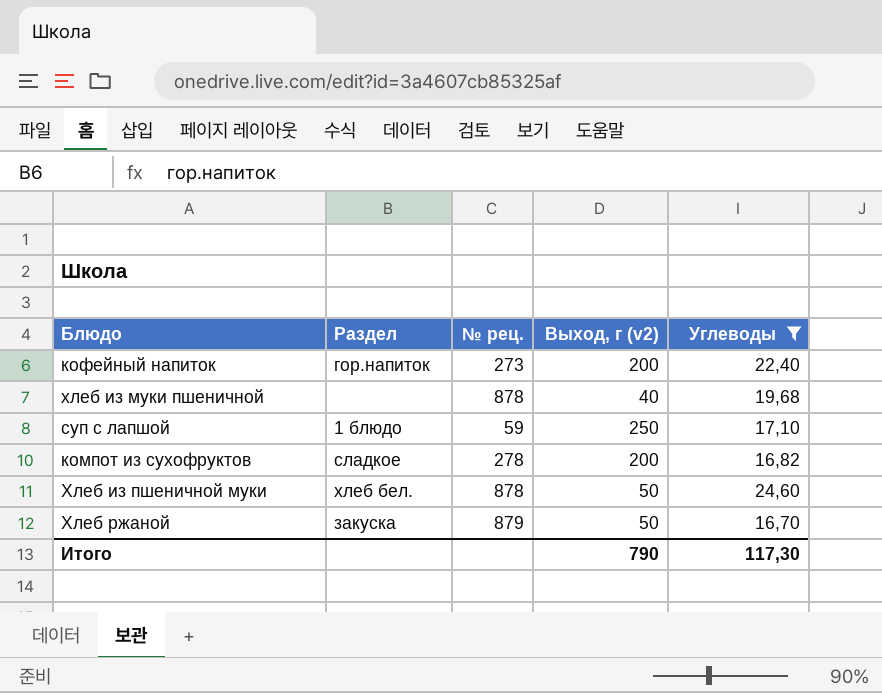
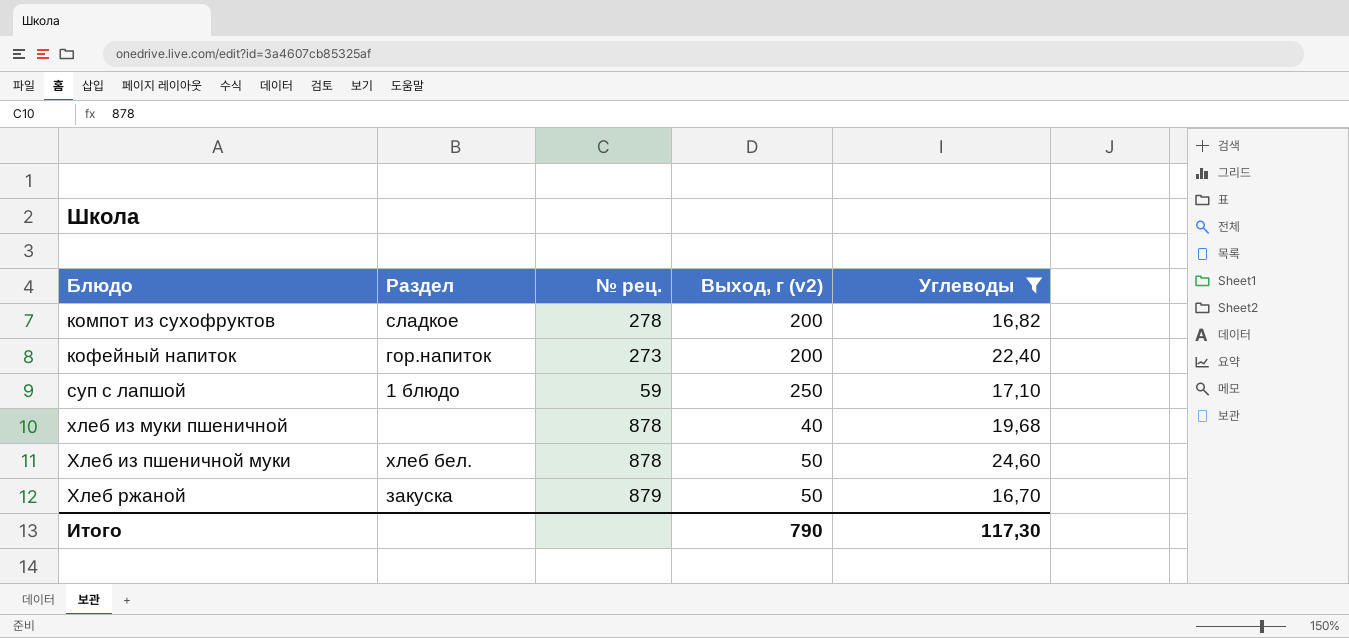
row order: none -> Блюдо ascending

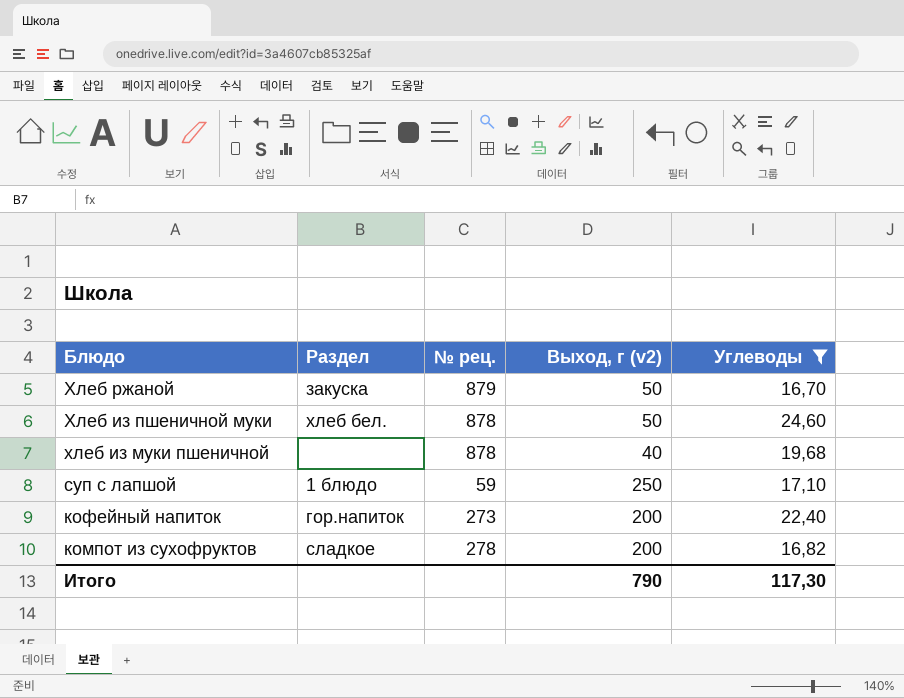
row order: Блюдо ascending -> Блюдо descending

